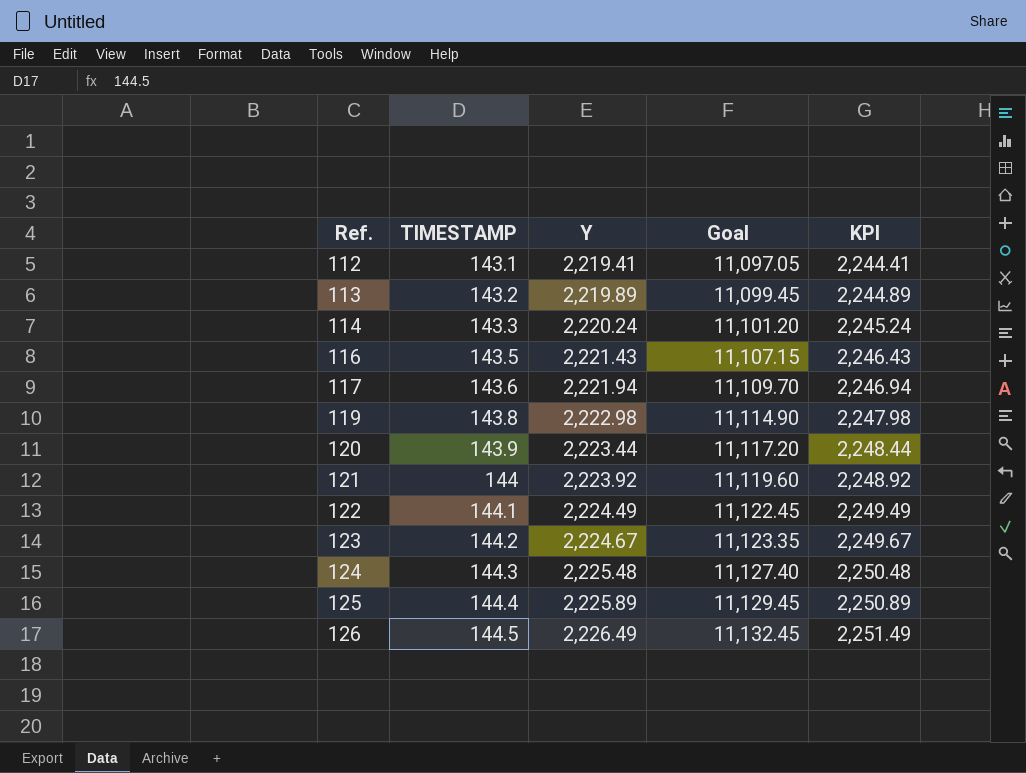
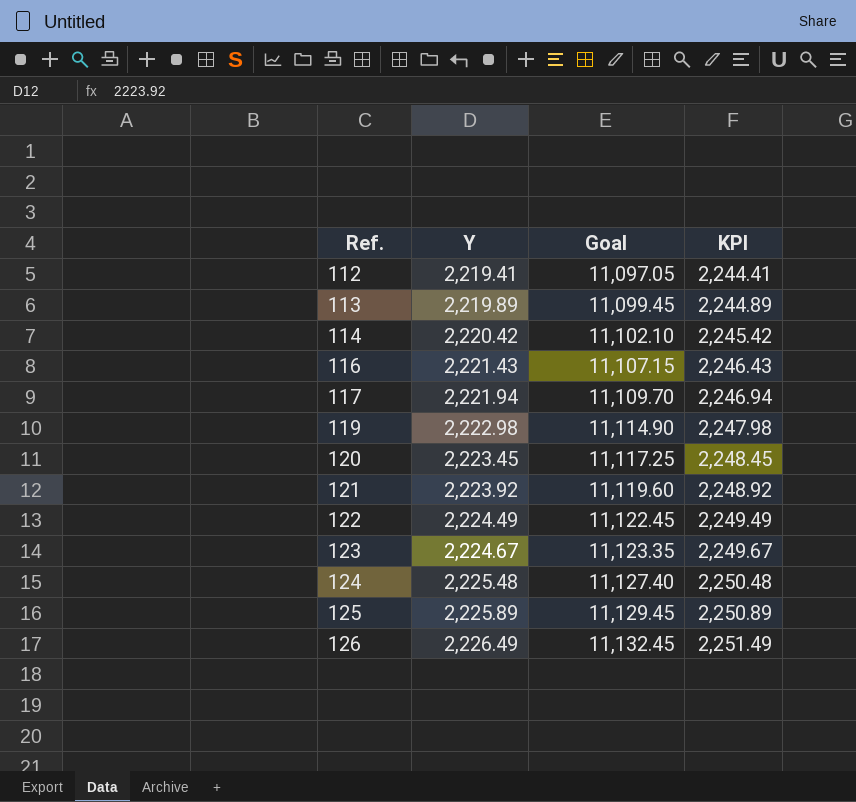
column TIMESTAMP | position: 2 -> none
114 | Y: 2,220.24 -> 2,220.42
114 | Goal: 11,101.20 -> 11,102.10
114 | KPI: 2,245.24 -> 2,245.42
120 | Y: 2,223.44 -> 2,223.45
120 | Goal: 11,117.20 -> 11,117.25
120 | KPI: 2,248.44 -> 2,248.45

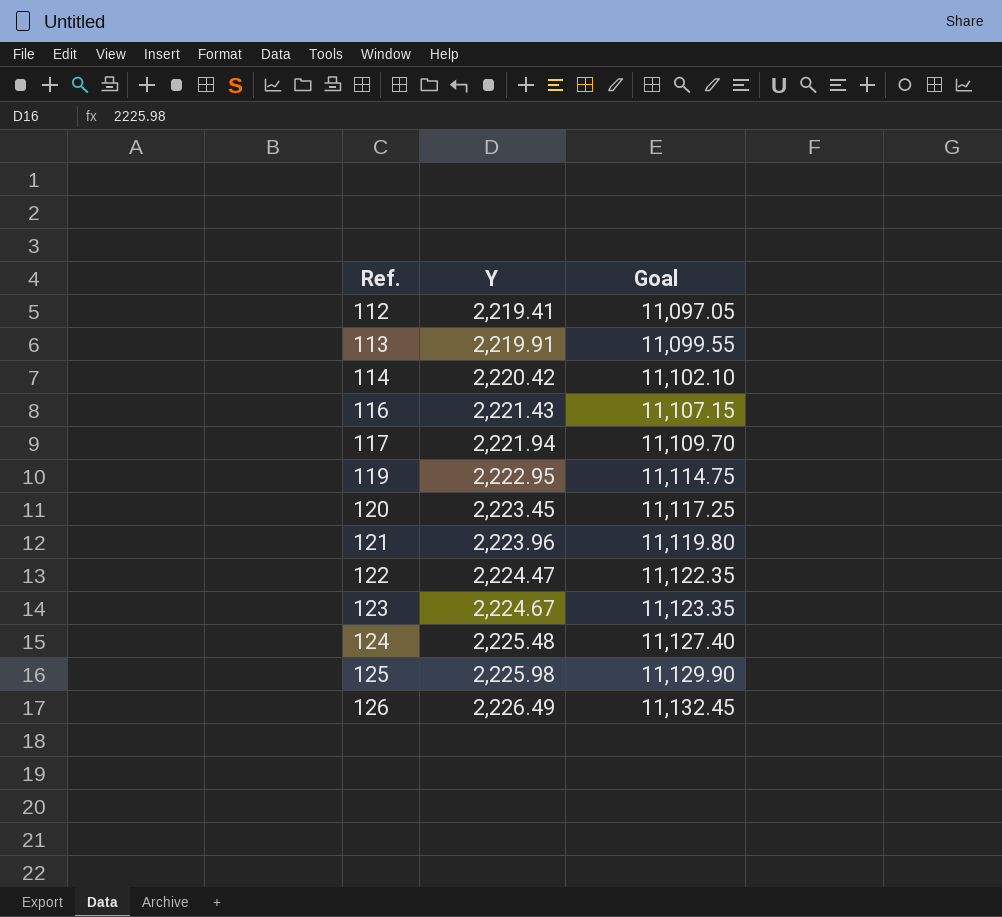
column KPI | formula: [Y] + 25 -> none
113 | Y: 2,219.89 -> 2,219.91
113 | Goal: 11,099.45 -> 11,099.55
119 | Y: 2,222.98 -> 2,222.95
119 | Goal: 11,114.90 -> 11,114.75
121 | Y: 2,223.92 -> 2,223.96
121 | Goal: 11,119.60 -> 11,119.80
122 | Y: 2,224.49 -> 2,224.47
122 | Goal: 11,122.45 -> 11,122.35
125 | Y: 2,225.89 -> 2,225.98
125 | Goal: 11,129.45 -> 11,129.90

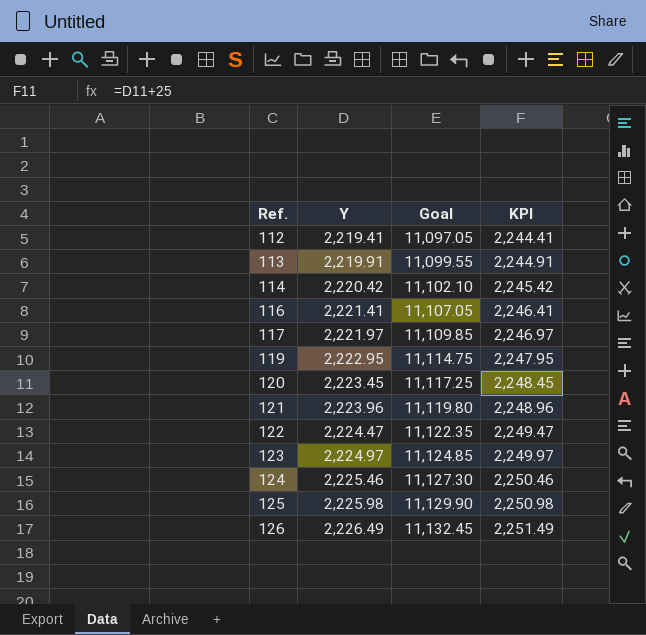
column KPI | formula: none -> [Y] + 25
116 | Y: 2,221.43 -> 2,221.41
116 | Goal: 11,107.15 -> 11,107.05
117 | Y: 2,221.94 -> 2,221.97
117 | Goal: 11,109.70 -> 11,109.85
123 | Y: 2,224.67 -> 2,224.97
123 | Goal: 11,123.35 -> 11,124.85
124 | Y: 2,225.48 -> 2,225.46
124 | Goal: 11,127.40 -> 11,127.30

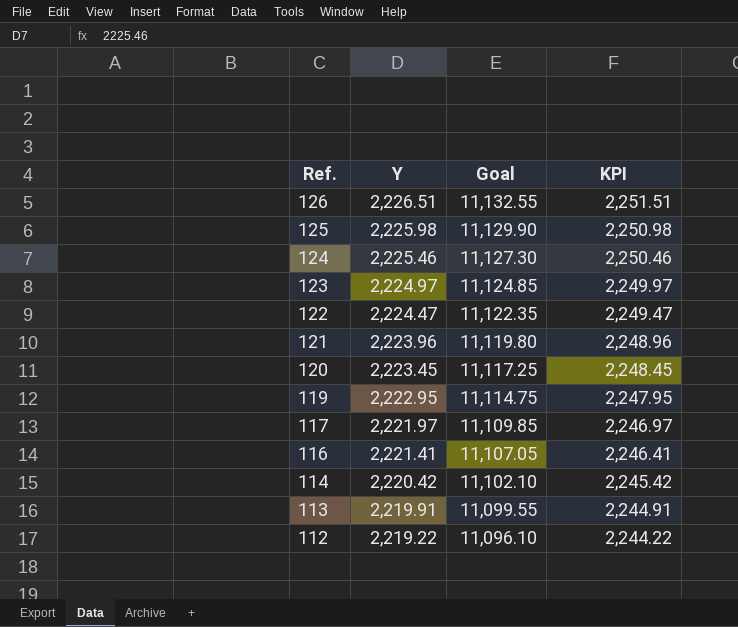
row order: Ref. ascending -> Ref. descending
126 | Y: 2,226.49 -> 2,226.51
126 | Goal: 11,132.45 -> 11,132.55
126 | KPI: 2,251.49 -> 2,251.51
112 | Y: 2,219.41 -> 2,219.22
112 | Goal: 11,097.05 -> 11,096.10
112 | KPI: 2,244.41 -> 2,244.22

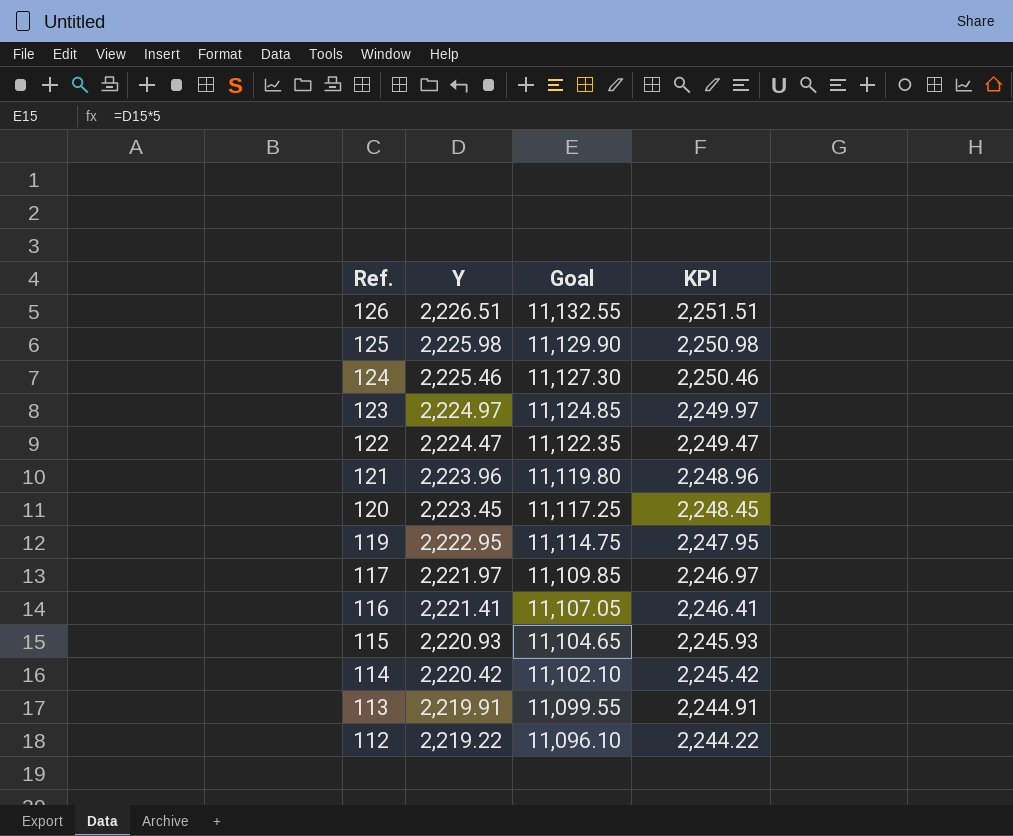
row 115: none -> 2,220.93 | 11,104.65 | 2,245.93

